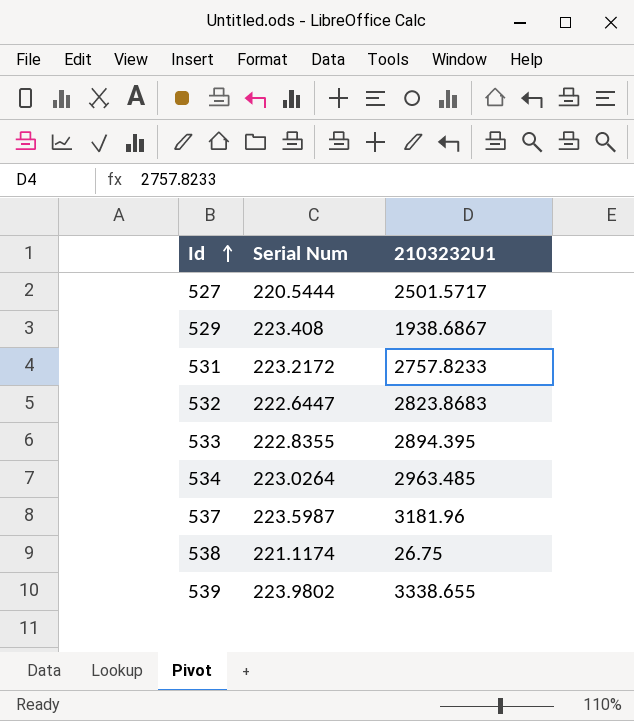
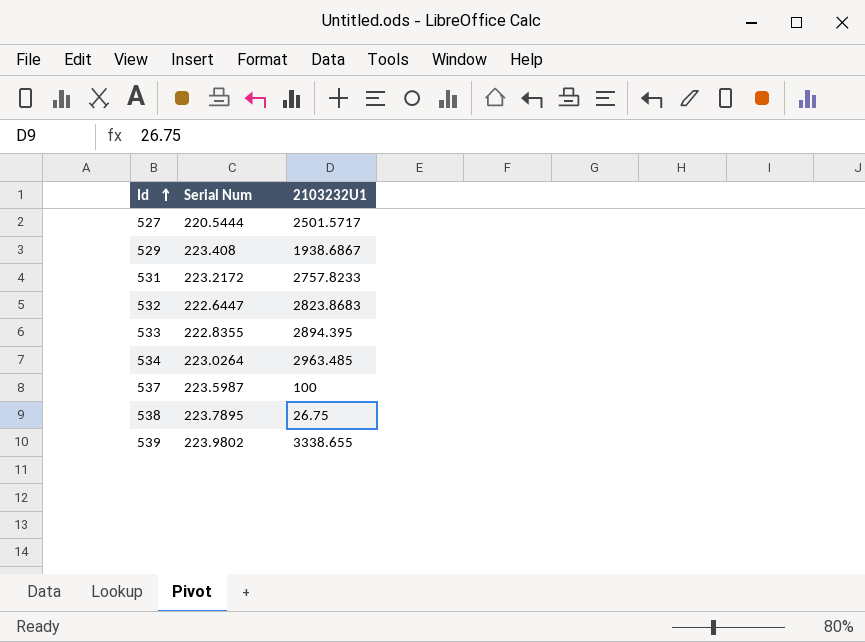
537 | 2103232U1: 3181.96 -> 100
538 | Serial Num: 221.1174 -> 223.7895

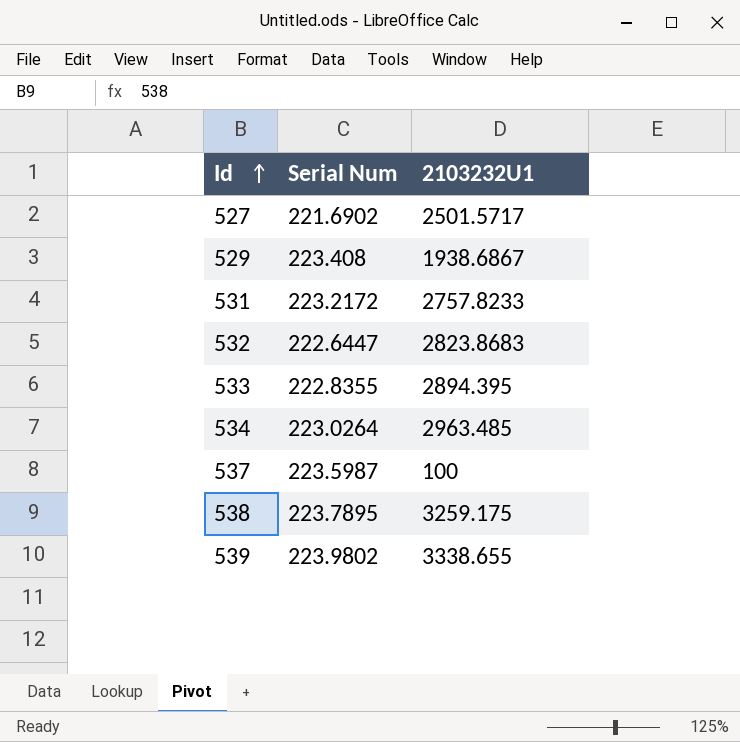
527 | Serial Num: 220.5444 -> 221.6902
538 | 2103232U1: 26.75 -> 3259.175

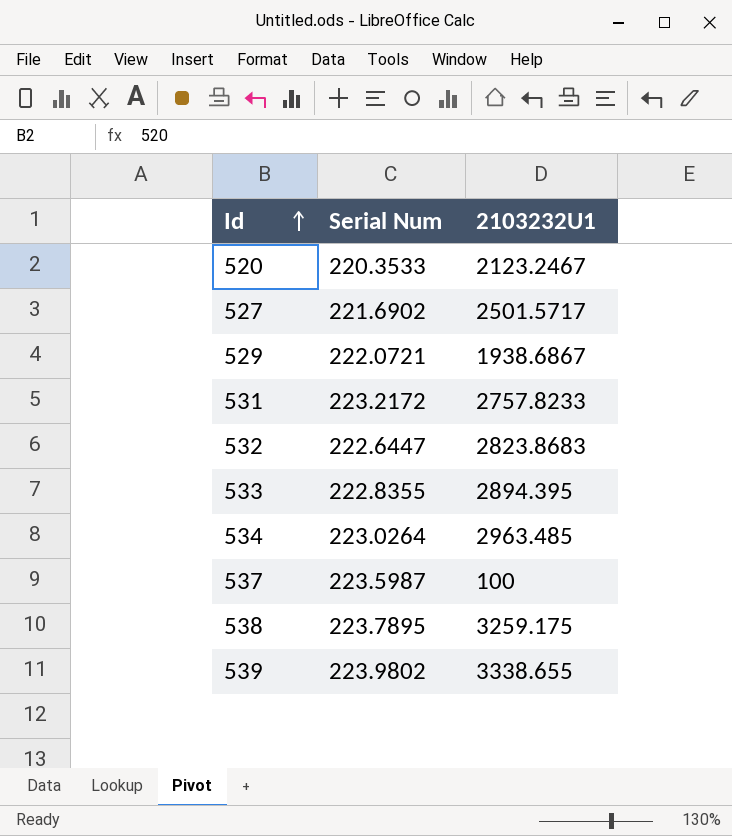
row 520: none -> 220.3533 | 2123.2467
529 | Serial Num: 223.408 -> 222.0721

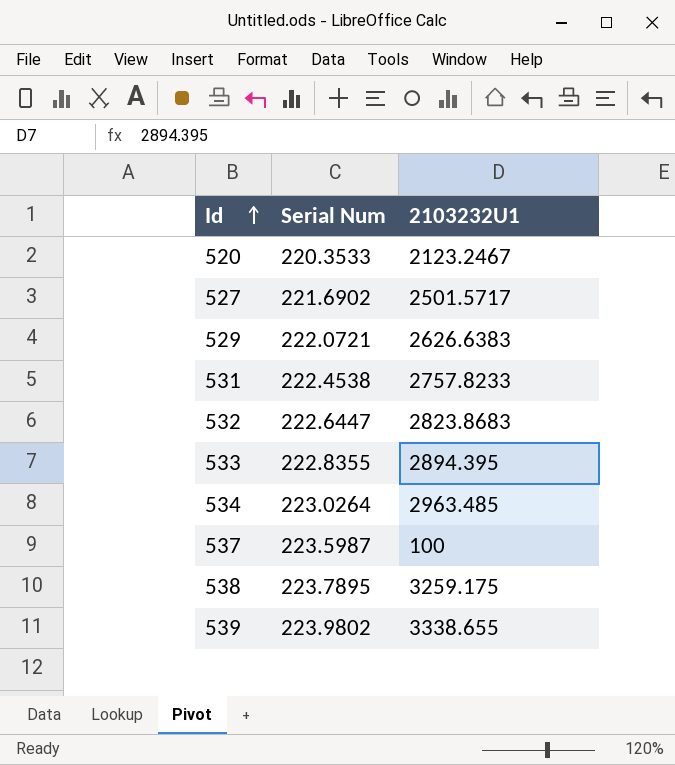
529 | 2103232U1: 1938.6867 -> 2626.6383
531 | Serial Num: 223.2172 -> 222.4538

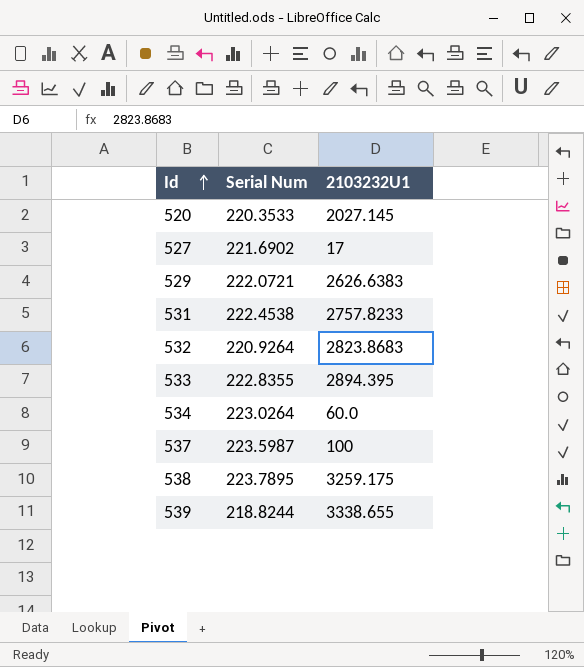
520 | 2103232U1: 2123.2467 -> 2027.145
527 | 2103232U1: 2501.5717 -> 17
532 | Serial Num: 222.6447 -> 220.9264
534 | 2103232U1: 2963.485 -> 60.0
539 | Serial Num: 223.9802 -> 218.8244

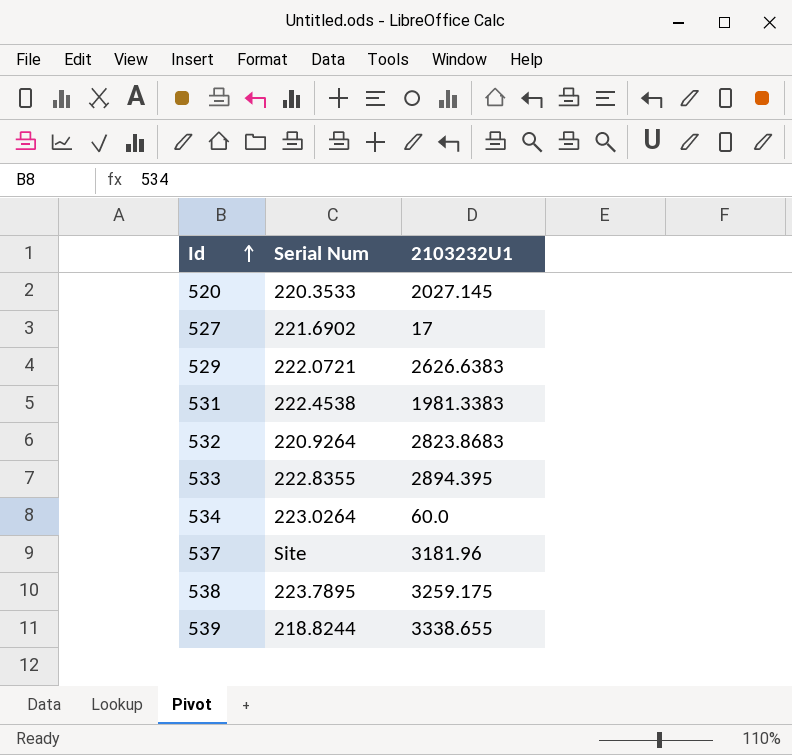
531 | 2103232U1: 2757.8233 -> 1981.3383
537 | Serial Num: 223.5987 -> Site
537 | 2103232U1: 100 -> 3181.96

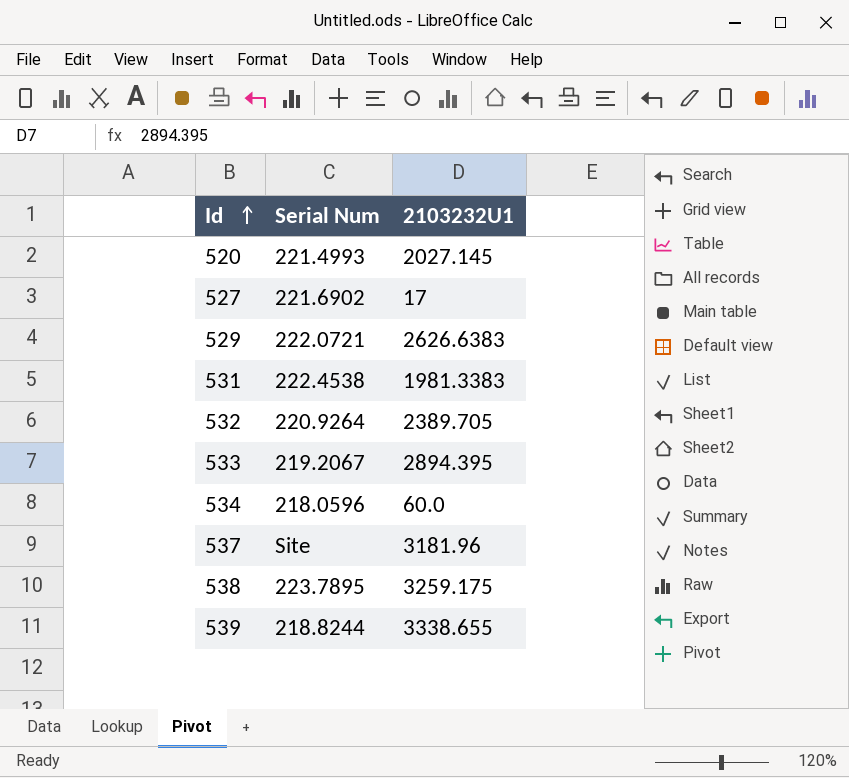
520 | Serial Num: 220.3533 -> 221.4993
532 | 2103232U1: 2823.8683 -> 2389.705
533 | Serial Num: 222.8355 -> 219.2067
534 | Serial Num: 223.0264 -> 218.0596

